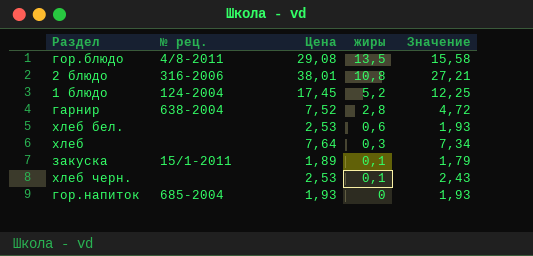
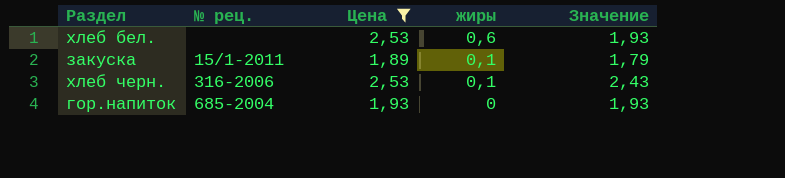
filter: none -> Цена <= 2,53
хлеб черн. | № рец.: none -> 316-2006

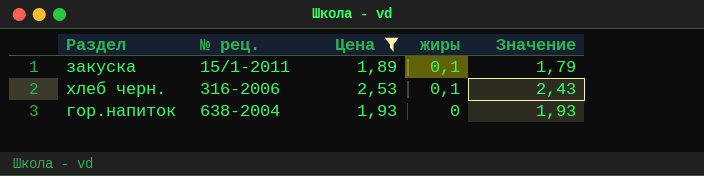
row хлеб бел.: none | 2,53 | 0,6 | 1,93 -> none
гор.напиток | № рец.: 685-2004 -> 638-2004

